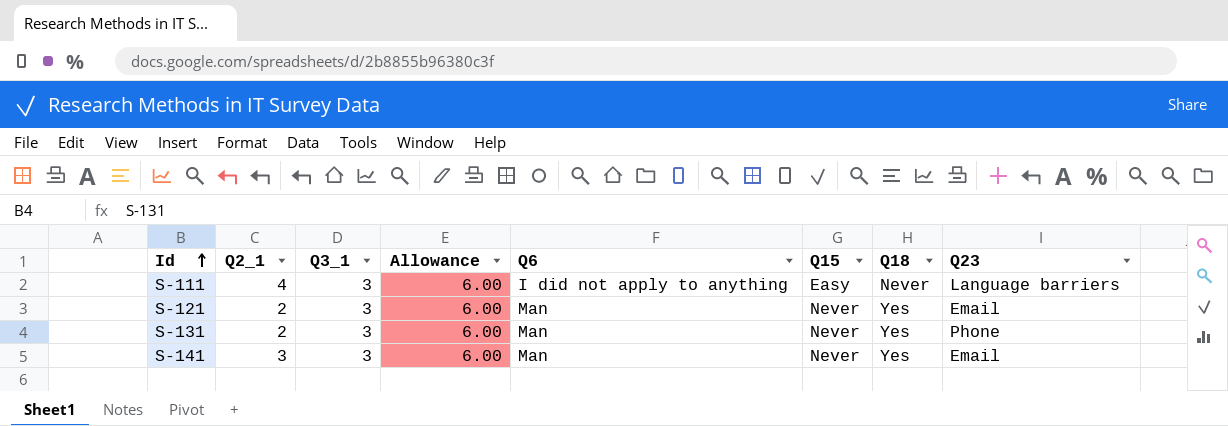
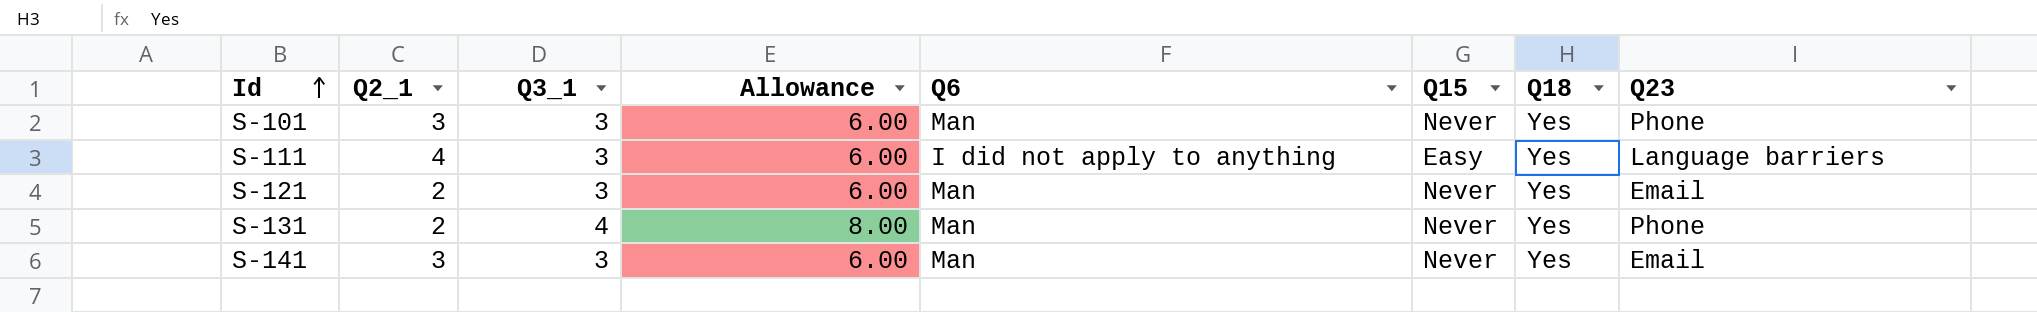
row S-101: none -> 3 | 3 | 6.00 | Man | Never | Yes | Phone
S-111 | Q18: Never -> Yes
S-131 | Q3_1: 3 -> 4
S-131 | Allowance: 6.00 -> 8.00

